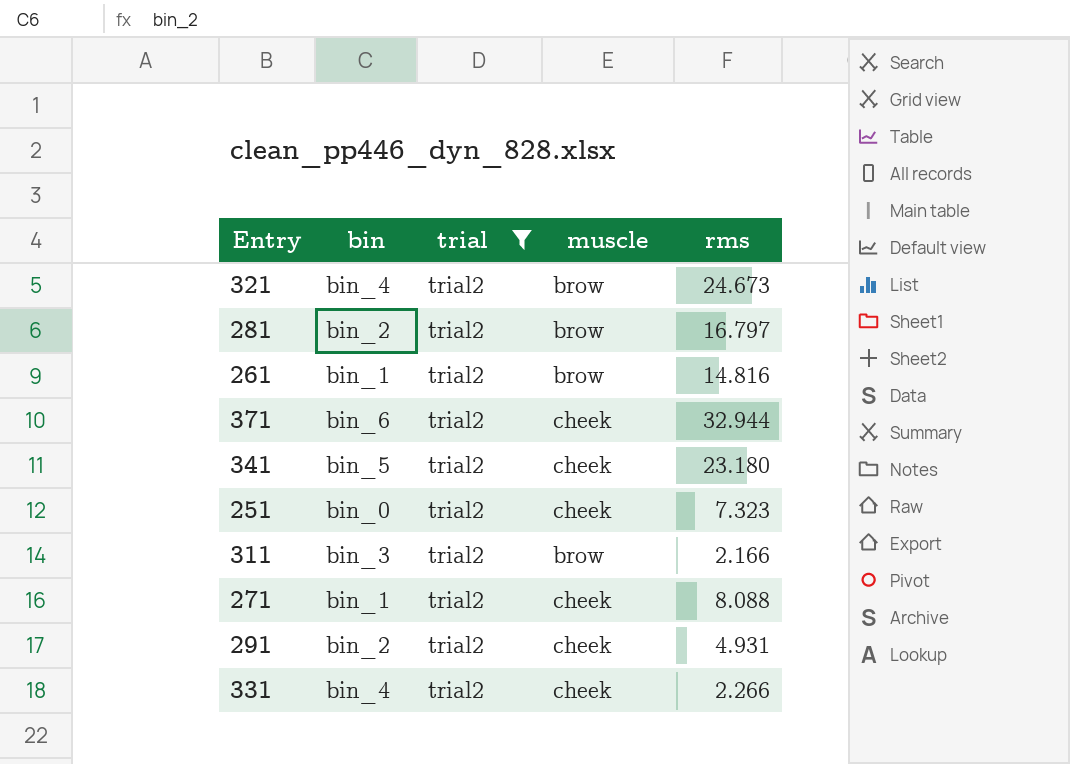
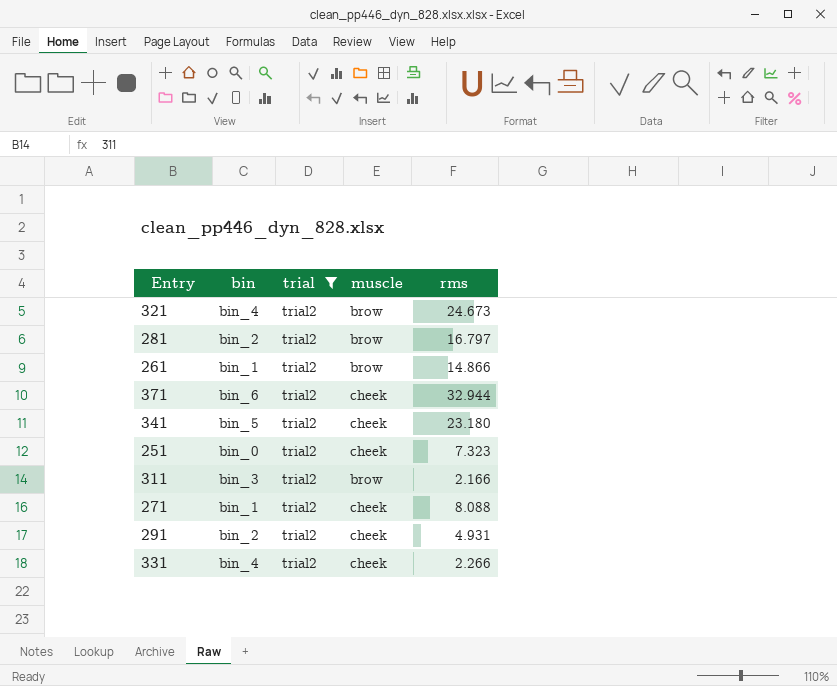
261 | rms: 14.816 -> 14.866

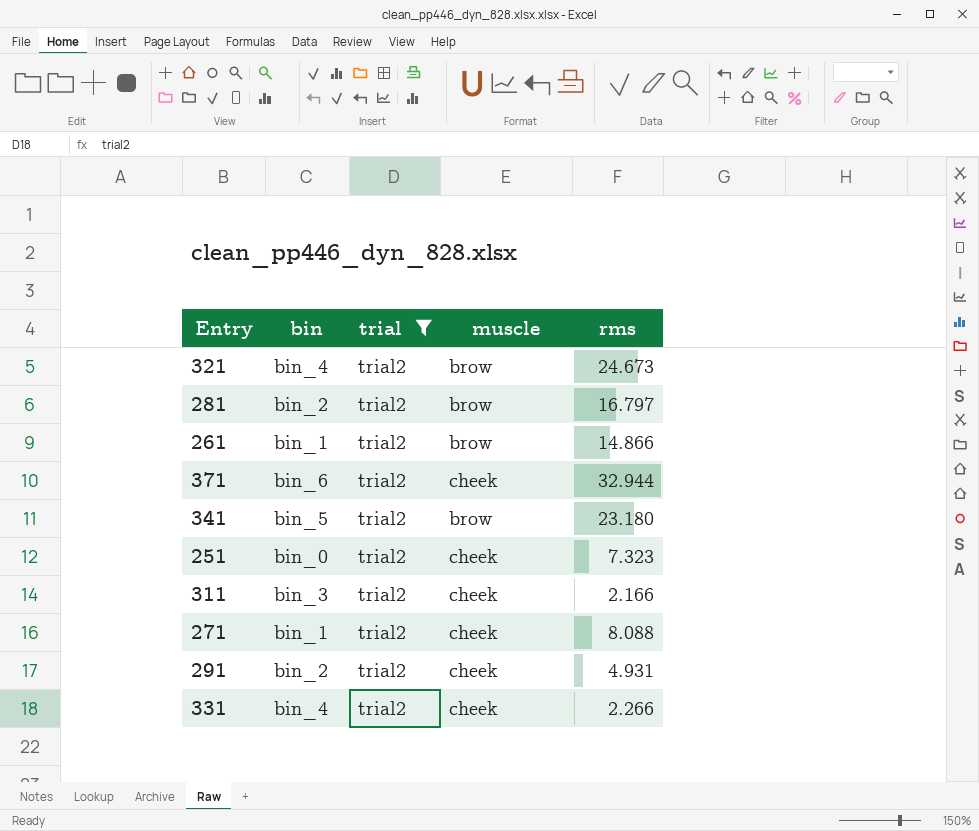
341 | muscle: cheek -> brow
311 | muscle: brow -> cheek

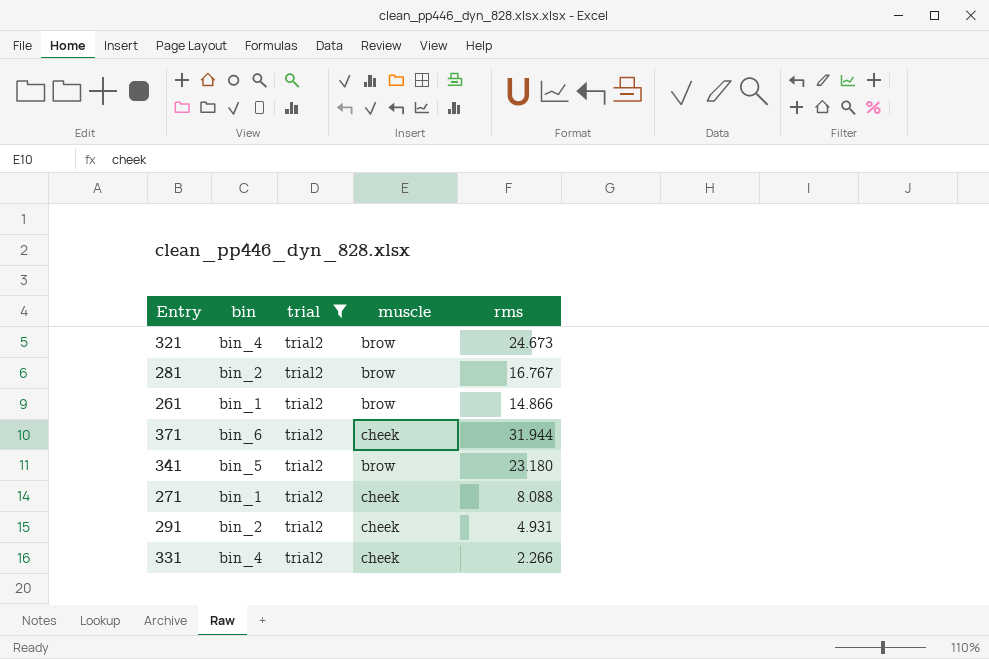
row 251: bin_0 | trial2 | cheek | 7.323 -> none
row 311: bin_3 | trial2 | cheek | 2.166 -> none
281 | rms: 16.797 -> 16.767
371 | rms: 32.944 -> 31.944

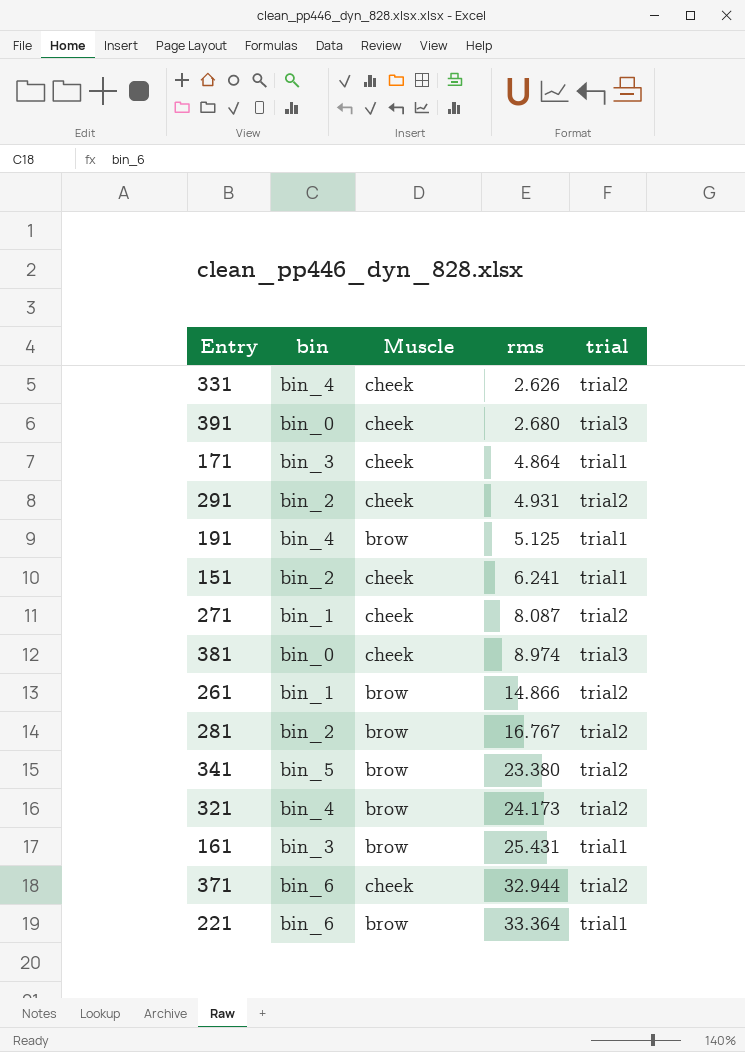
filter: trial = trial2 -> none
row order: none -> rms ascending
column name: muscle -> Muscle
column trial | position: 3 -> 5
331 | rms: 2.266 -> 2.626
271 | rms: 8.088 -> 8.087
341 | rms: 23.180 -> 23.380
321 | rms: 24.673 -> 24.173
371 | rms: 31.944 -> 32.944

